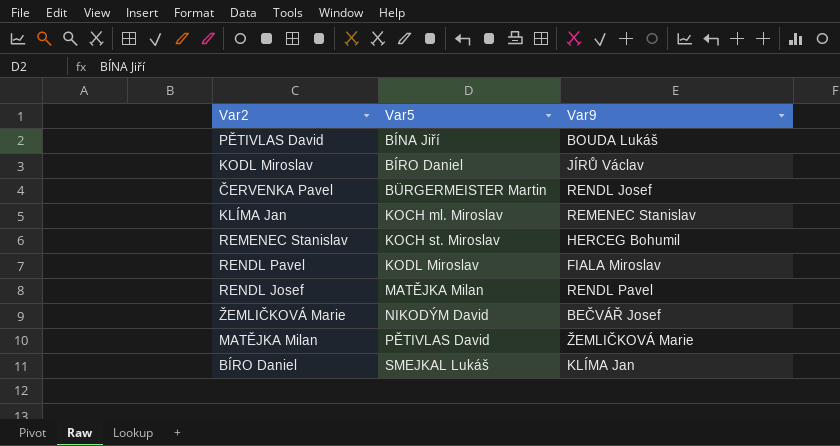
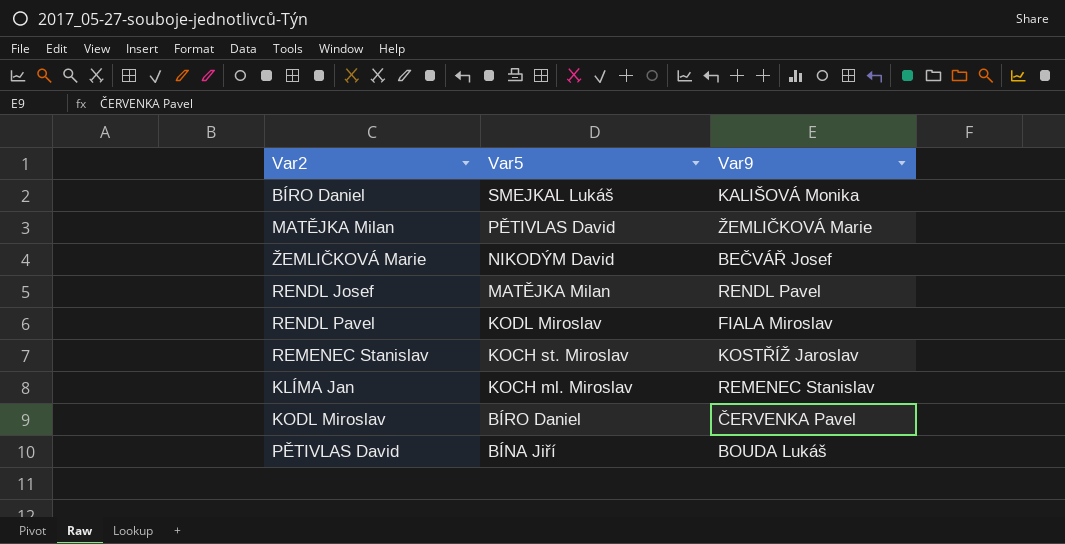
row order: Var5 ascending -> Var5 descending
row ČERVENKA Pavel: BÜRGERMEISTER Martin | RENDL Josef -> none
BÍRO Daniel | Var9: KLÍMA Jan -> KALIŠOVÁ Monika
REMENEC Stanislav | Var9: HERCEG Bohumil -> KOSTŘÍŽ Jaroslav
KODL Miroslav | Var9: JÍRŮ Václav -> ČERVENKA Pavel

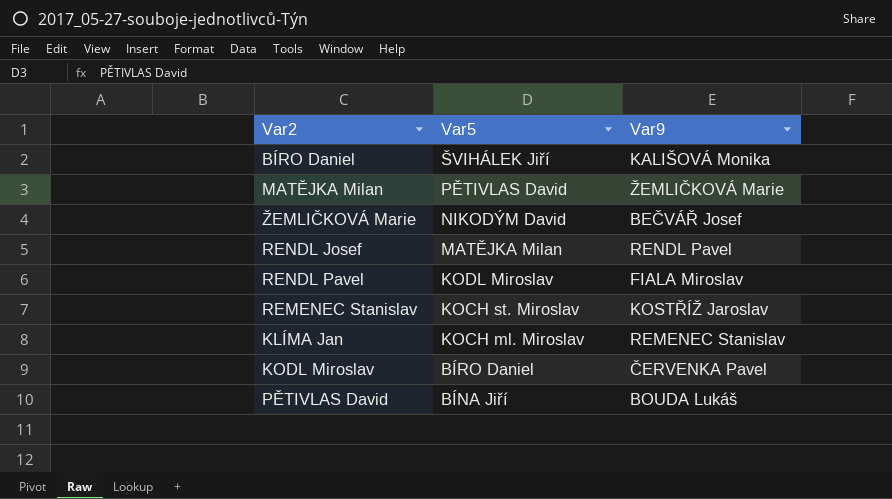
BÍRO Daniel | Var5: SMEJKAL Lukáš -> ŠVIHÁLEK Jiří

